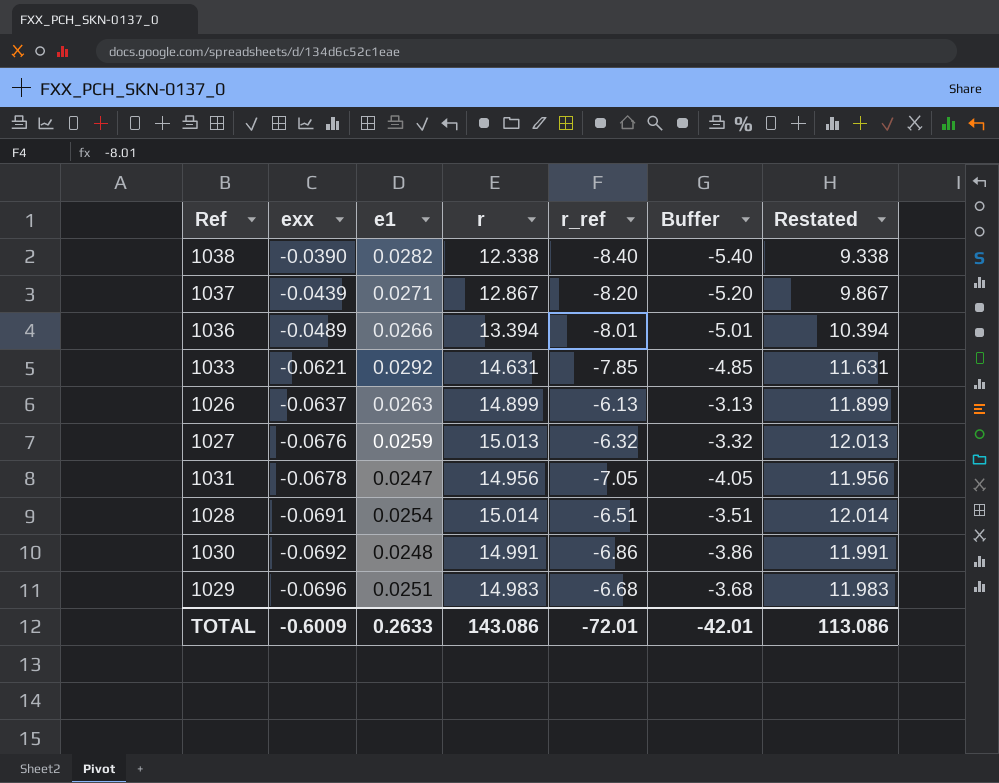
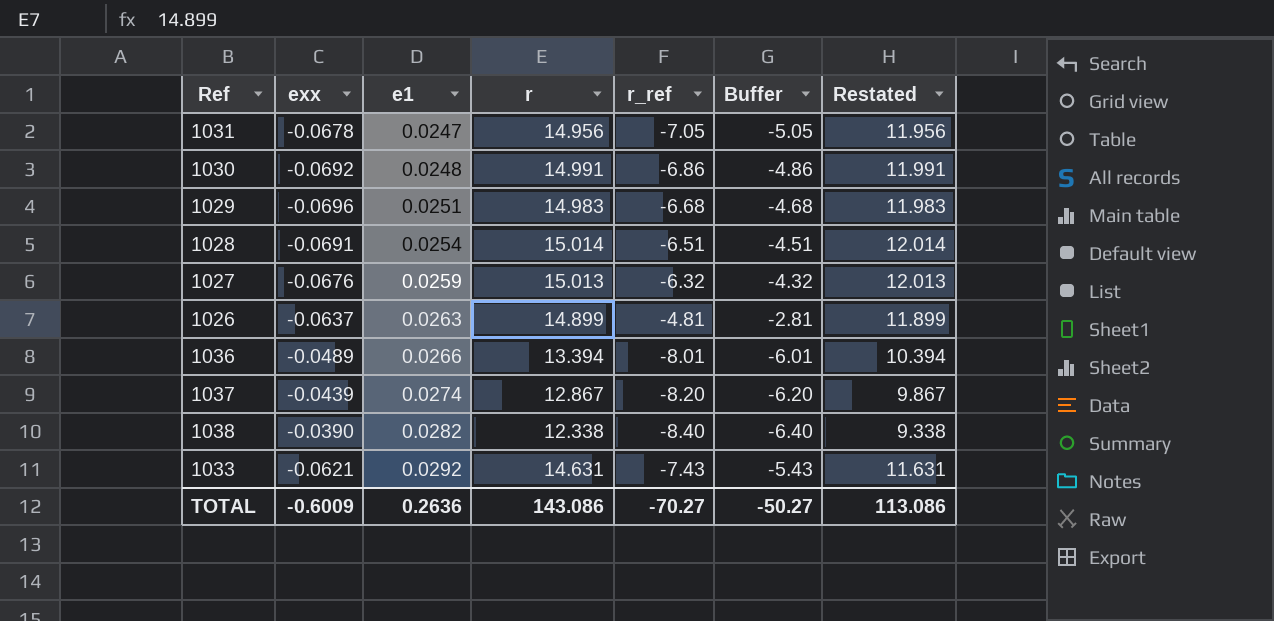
row order: exx descending -> e1 ascending
column Buffer | formula: [r_ref] + 3 -> [r_ref] + 2
1026 | r_ref: -6.13 -> -4.81
1037 | e1: 0.0271 -> 0.0274
1033 | r_ref: -7.85 -> -7.43
TOTAL | e1: 0.2633 -> 0.2636
TOTAL | r_ref: -72.01 -> -70.27
TOTAL | Buffer: -42.01 -> -50.27

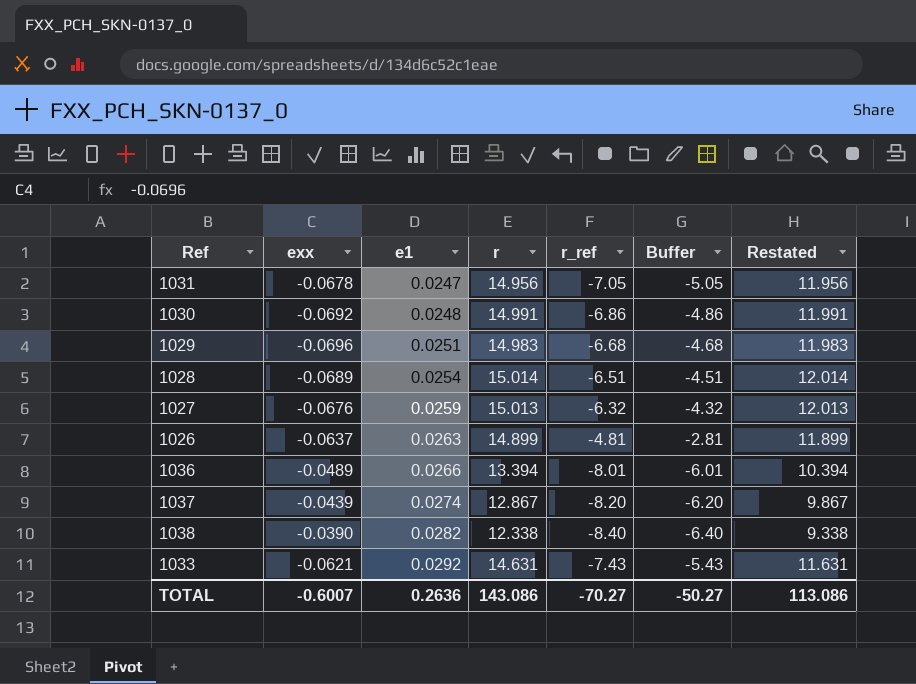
1028 | exx: -0.0691 -> -0.0689
TOTAL | exx: -0.6009 -> -0.6007

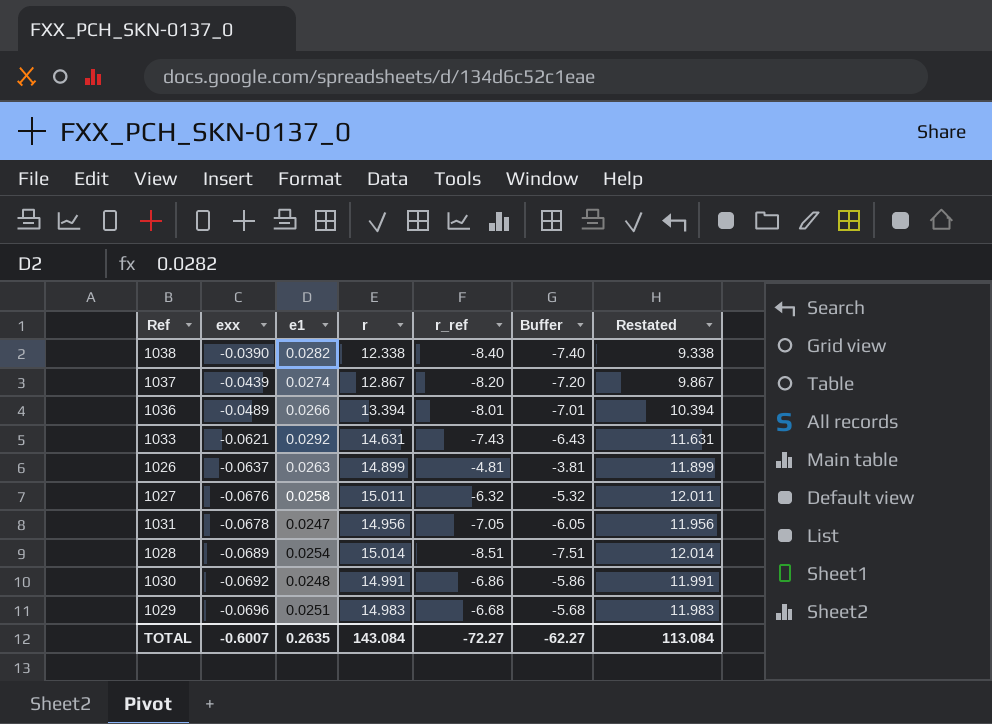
row order: e1 ascending -> exx descending
column Buffer | formula: [r_ref] + 2 -> [r_ref] + 1
1027 | e1: 0.0259 -> 0.0258
1027 | r: 15.013 -> 15.011
1027 | Restated: 12.013 -> 12.011
1028 | r_ref: -6.51 -> -8.51
TOTAL | e1: 0.2636 -> 0.2635
TOTAL | r: 143.086 -> 143.084
TOTAL | r_ref: -70.27 -> -72.27
TOTAL | Buffer: -50.27 -> -62.27
TOTAL | Restated: 113.086 -> 113.084

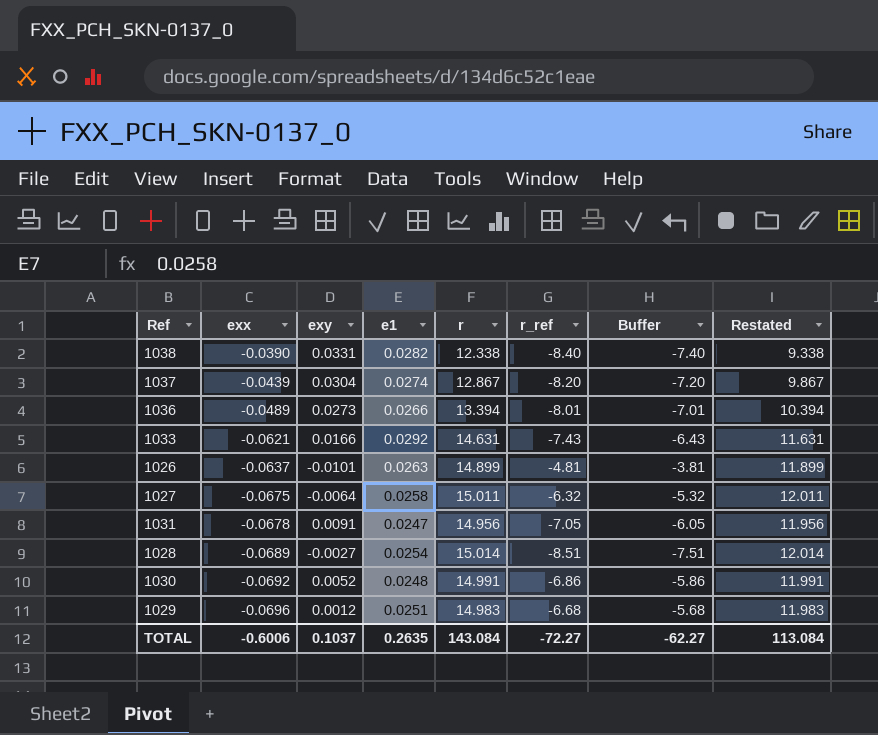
column exy | position: none -> 3
1027 | exx: -0.0676 -> -0.0675
TOTAL | exx: -0.6007 -> -0.6006

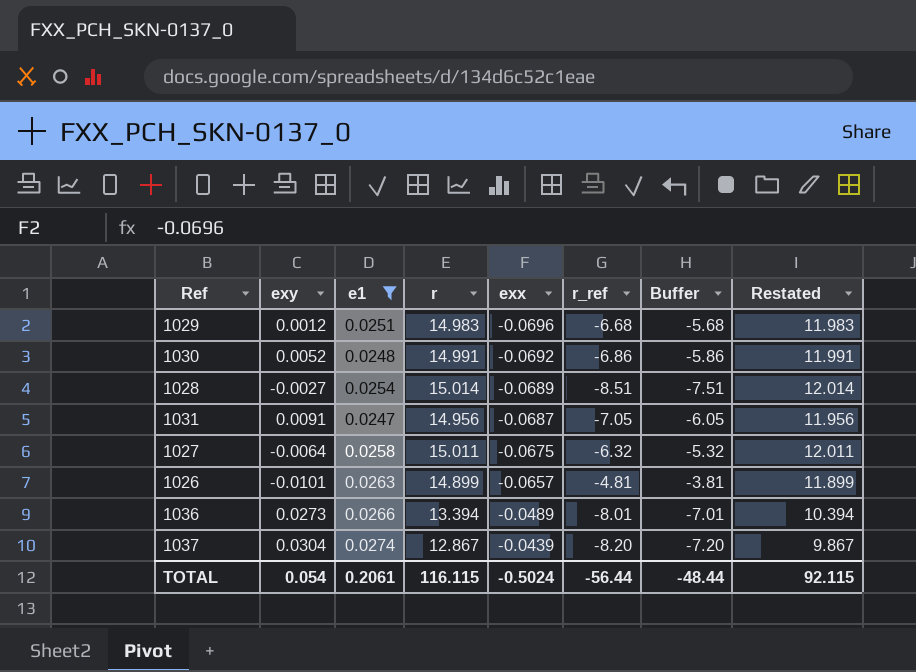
filter: none -> e1 <= 0.0274
row order: exx descending -> exx ascending
column exx | position: 2 -> 5
1031 | exx: -0.0678 -> -0.0687
1026 | exx: -0.0637 -> -0.0657
TOTAL | exy: 0.1037 -> 0.054
TOTAL | e1: 0.2635 -> 0.2061
TOTAL | r: 143.084 -> 116.115
TOTAL | exx: -0.6006 -> -0.5024
TOTAL | r_ref: -72.27 -> -56.44
TOTAL | Buffer: -62.27 -> -48.44
TOTAL | Restated: 113.084 -> 92.115

